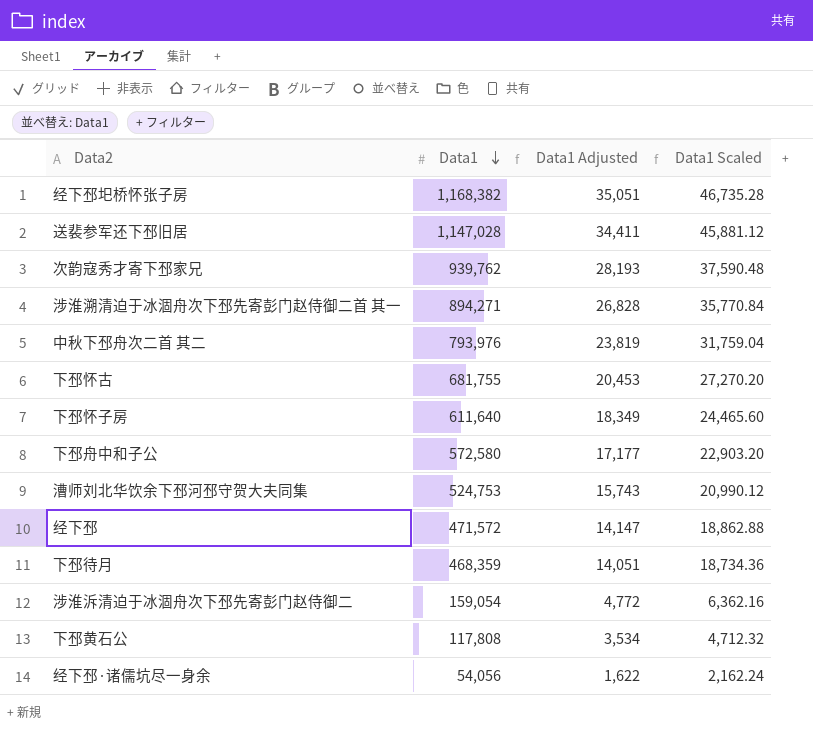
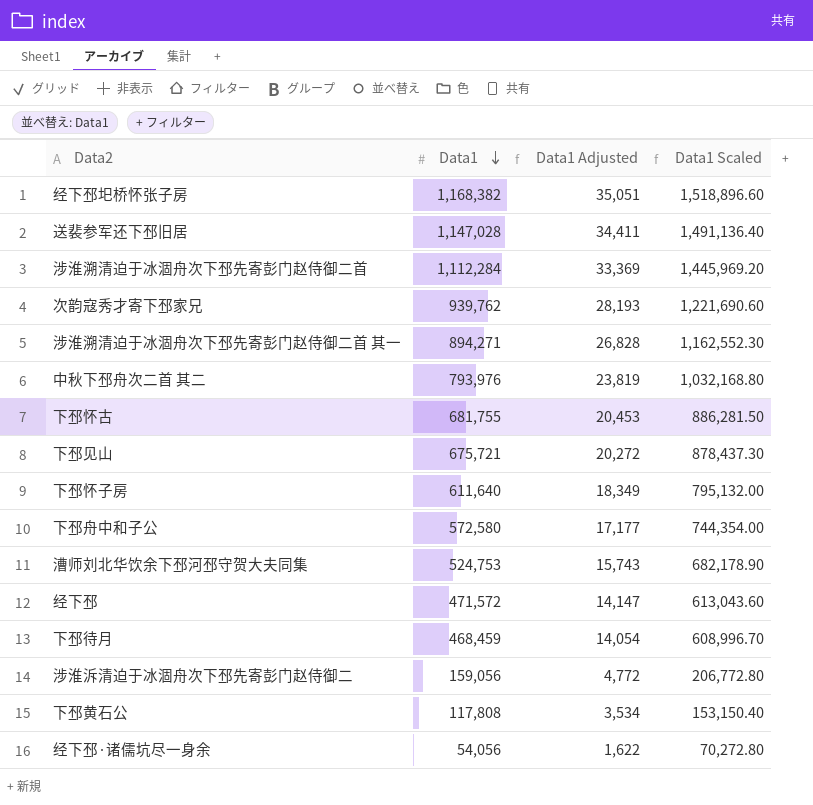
column Data1 Scaled | formula: [Data1] * 0.04 -> [Data1] * 1.3
row 涉淮溯清迫于冰涸舟次下邳先寄彭门赵侍御二首: none -> 1,112,284 | 33,369 | 1,445,969.20
row 下邳见山: none -> 675,721 | 20,272 | 878,437.30
下邳待月 | Data1: 468,359 -> 468,459
下邳待月 | Data1 Adjusted: 14,051 -> 14,054
涉淮泝清迫于冰涸舟次下邳先寄彭门赵侍御二 | Data1: 159,054 -> 159,056

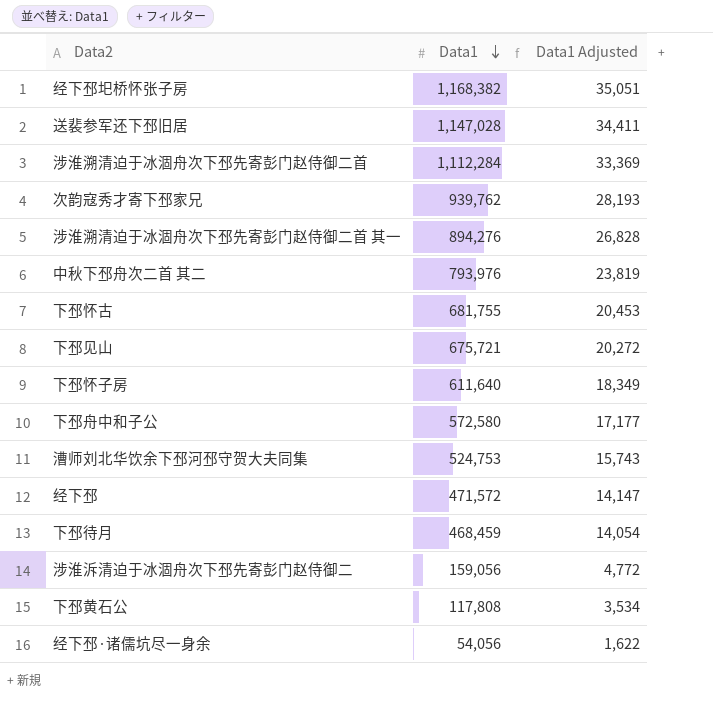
column Data1 Scaled | formula: [Data1] * 1.3 -> none
涉淮溯清迫于冰涸舟次下邳先寄彭门赵侍御二首 其一 | Data1: 894,271 -> 894,276

